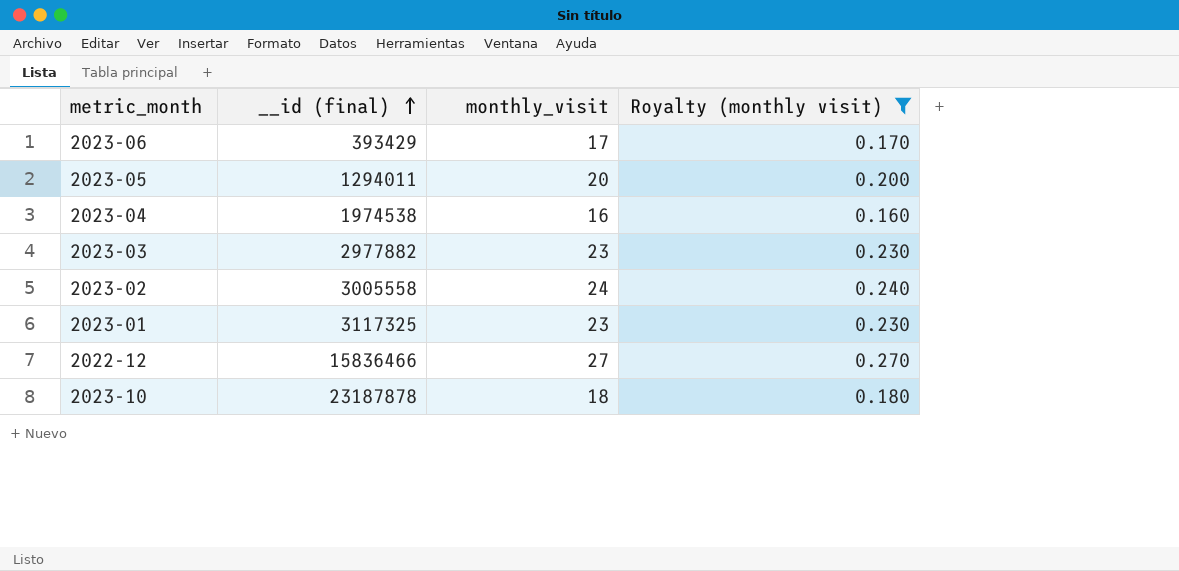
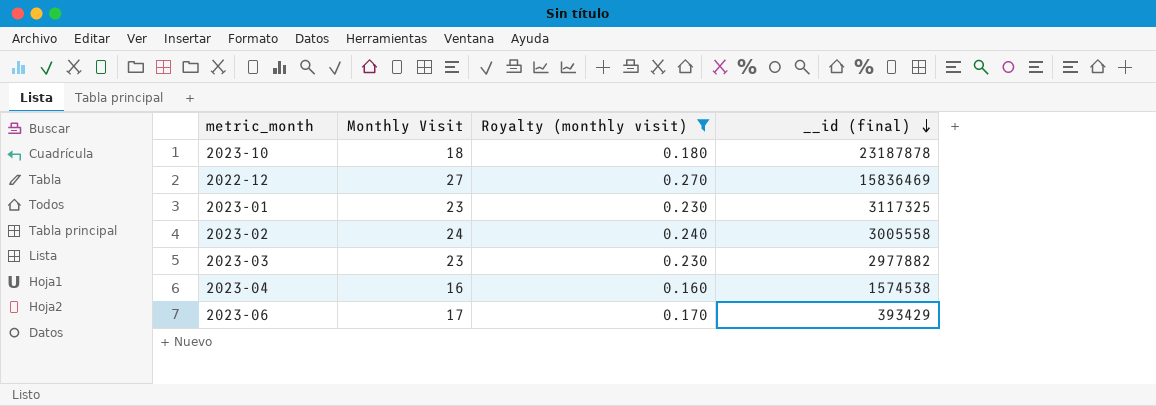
row order: __id (final) ascending -> __id (final) descending
column name: monthly_visit -> Monthly Visit
column __id (final) | position: 2 -> 4
row 2023-05: 1294011 | 20 | 0.200 -> none
2022-12 | __id (final): 15836466 -> 15836469
2023-04 | __id (final): 1974538 -> 1574538

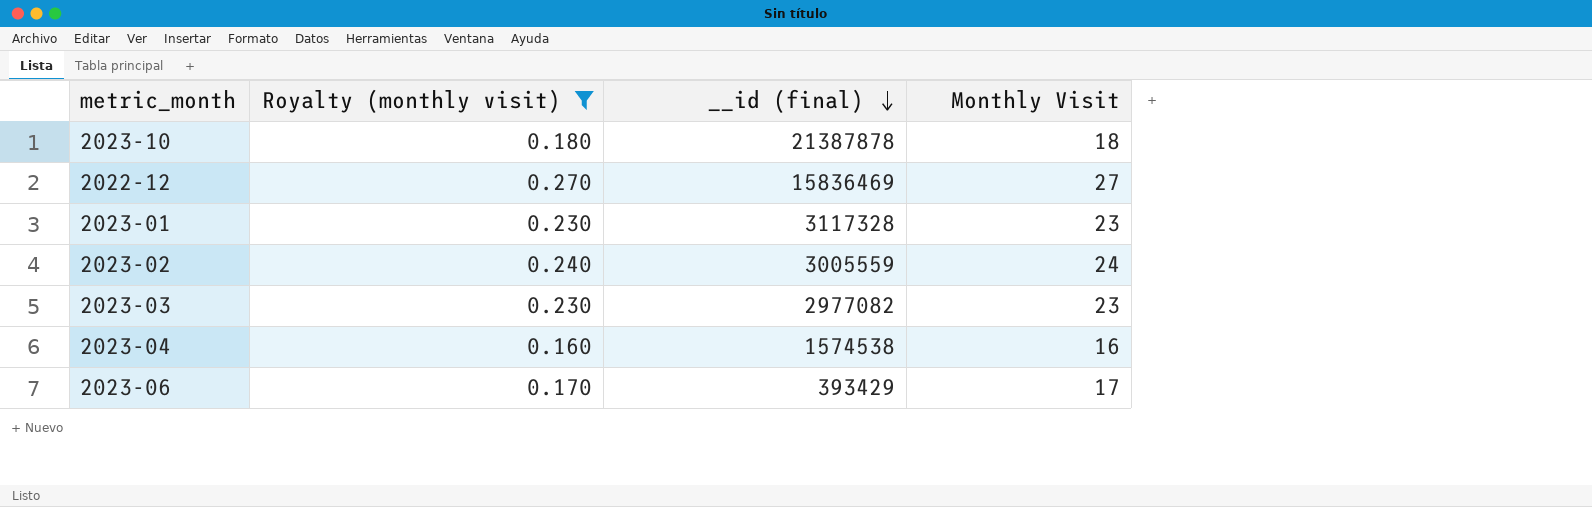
column Monthly Visit | position: 2 -> 4
2023-10 | __id (final): 23187878 -> 21387878
2023-01 | __id (final): 3117325 -> 3117328
2023-02 | __id (final): 3005558 -> 3005559
2023-03 | __id (final): 2977882 -> 2977082

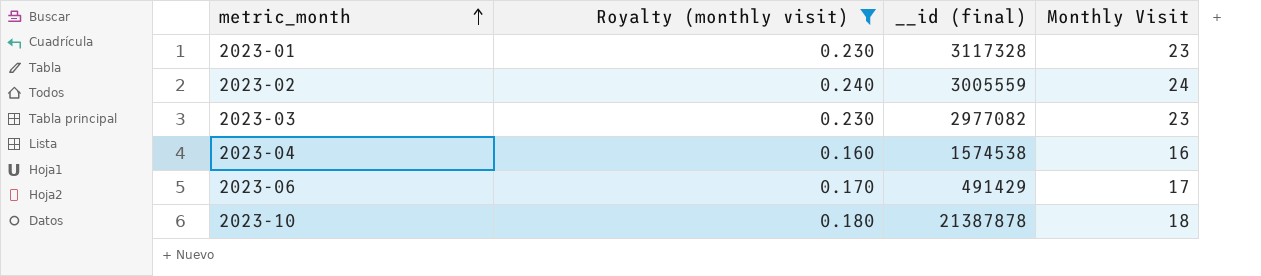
row order: __id (final) descending -> metric_month ascending
row 2022-12: 0.270 | 15836469 | 27 -> none
2023-06 | __id (final): 393429 -> 491429

